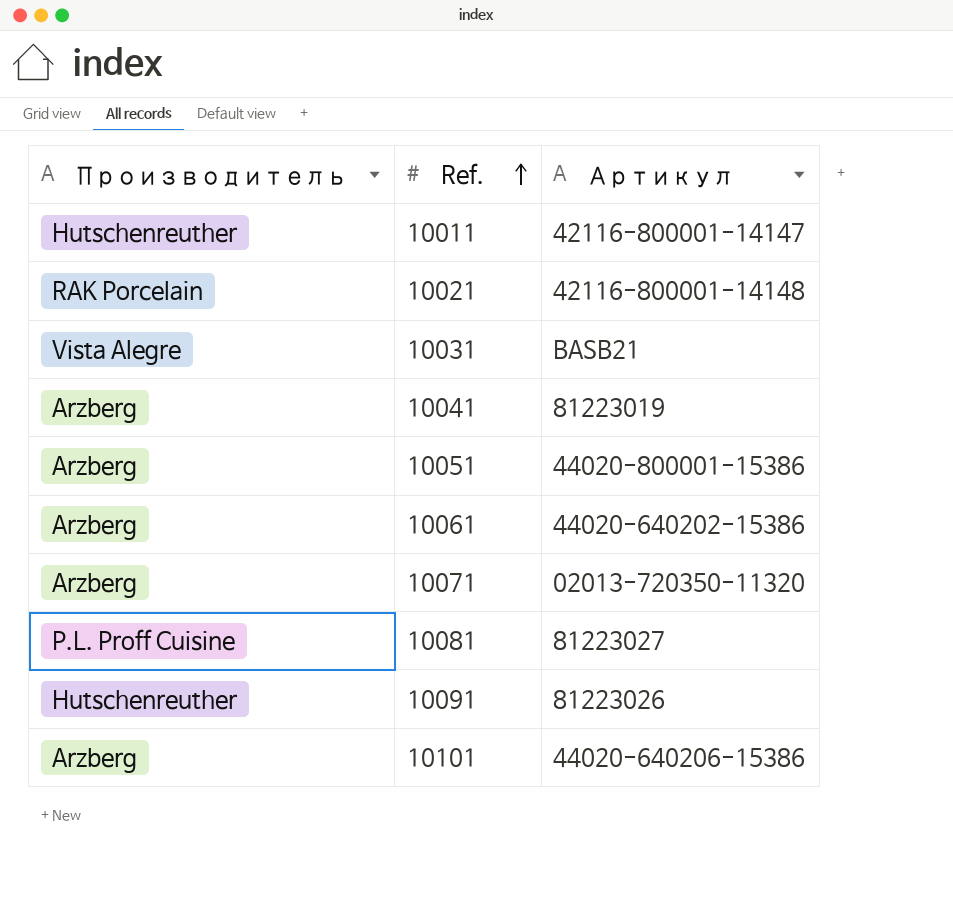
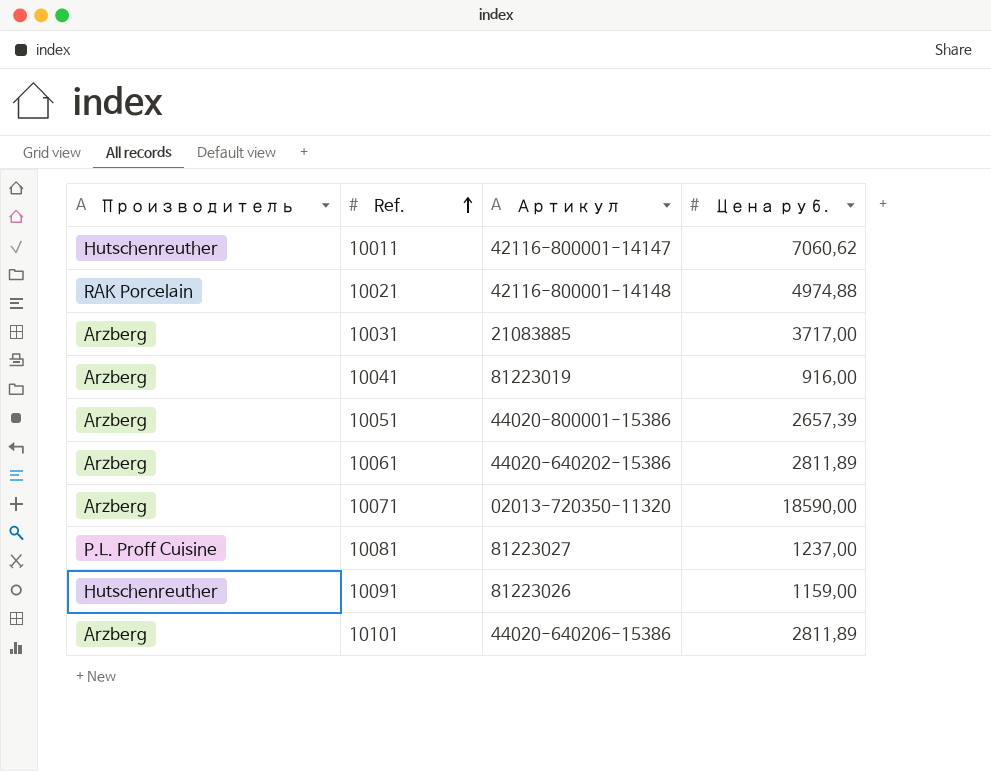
column Цена руб. | position: none -> 4
10031 | Производитель: Vista Alegre -> Arzberg
10031 | Артикул: BASB21 -> 21083885

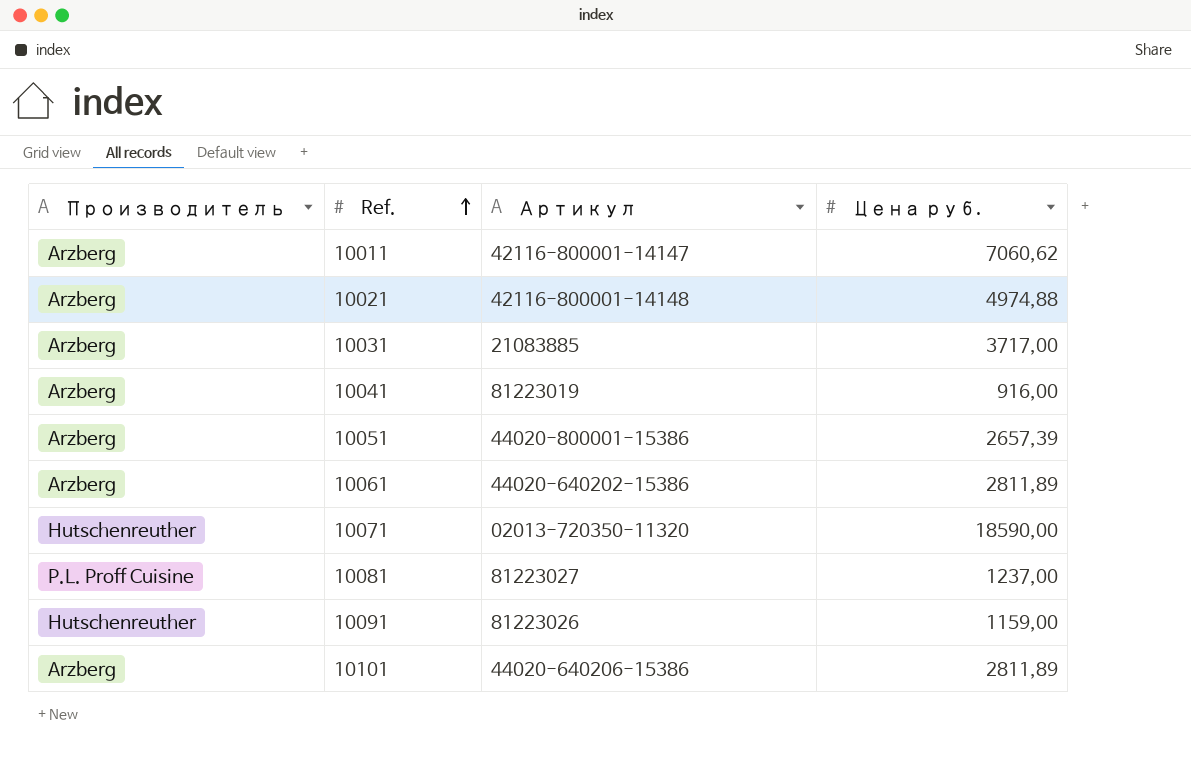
10011 | Производитель: Hutschenreuther -> Arzberg
10021 | Производитель: RAK Porcelain -> Arzberg
10071 | Производитель: Arzberg -> Hutschenreuther

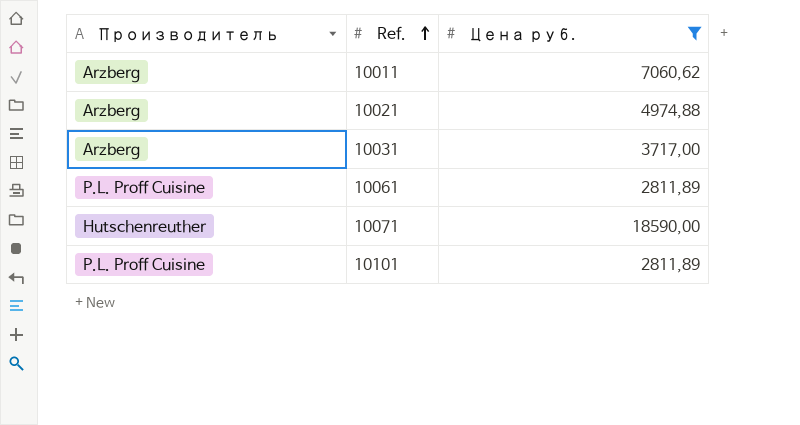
filter: none -> Цена руб. >= 2811,89
column Артикул | position: 3 -> none
10061 | Производитель: Arzberg -> P.L. Proff Cuisine
10101 | Производитель: Arzberg -> P.L. Proff Cuisine

